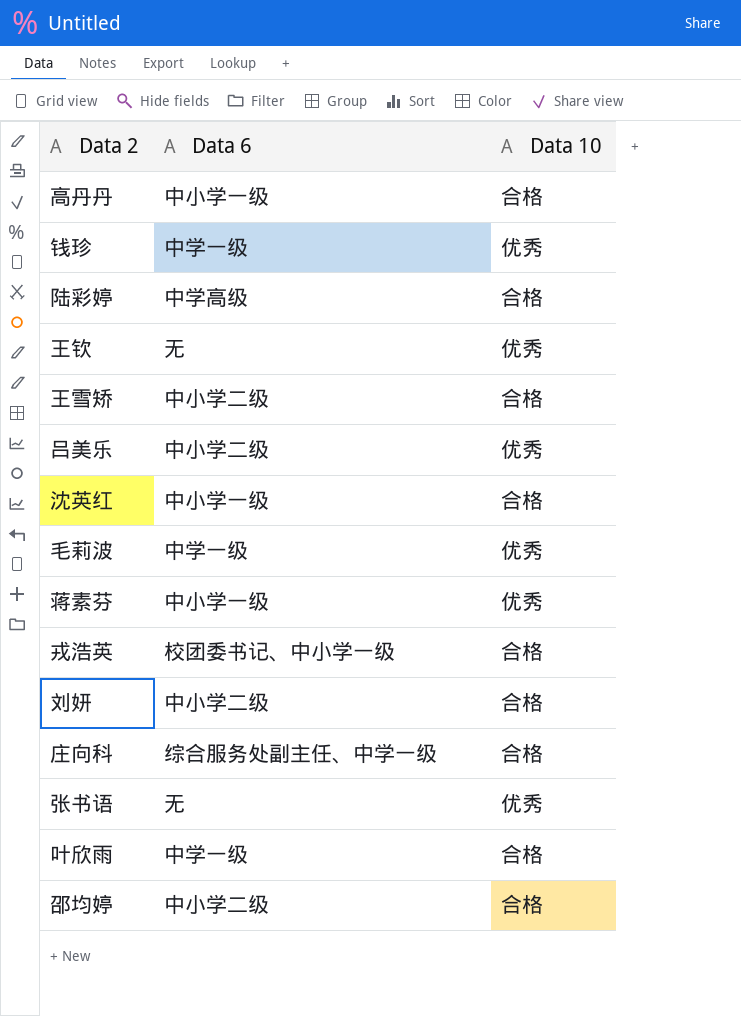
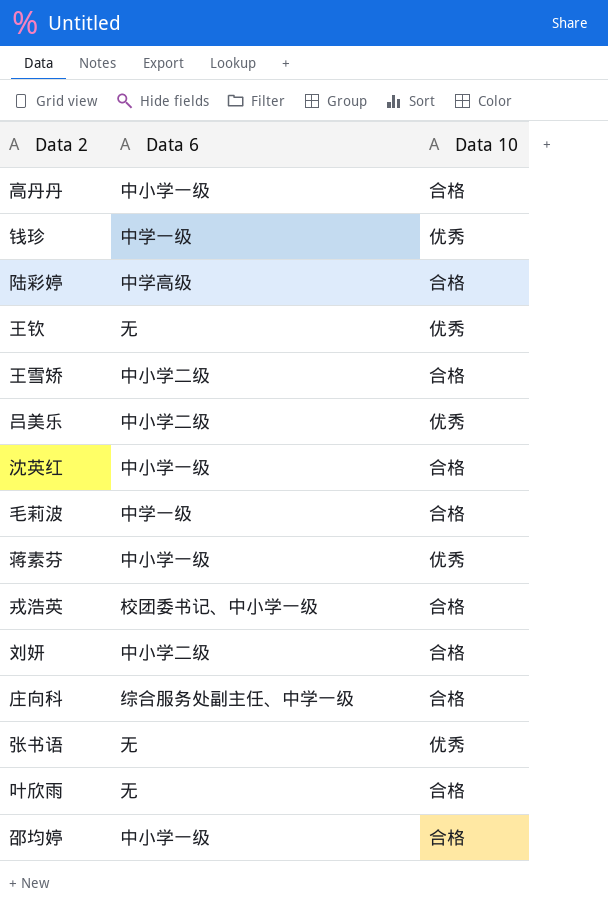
毛莉波 | Data 10: 优秀 -> 合格
叶欣雨 | Data 6: 中学一级 -> 无
邵均婷 | Data 6: 中小学二级 -> 中小学一级

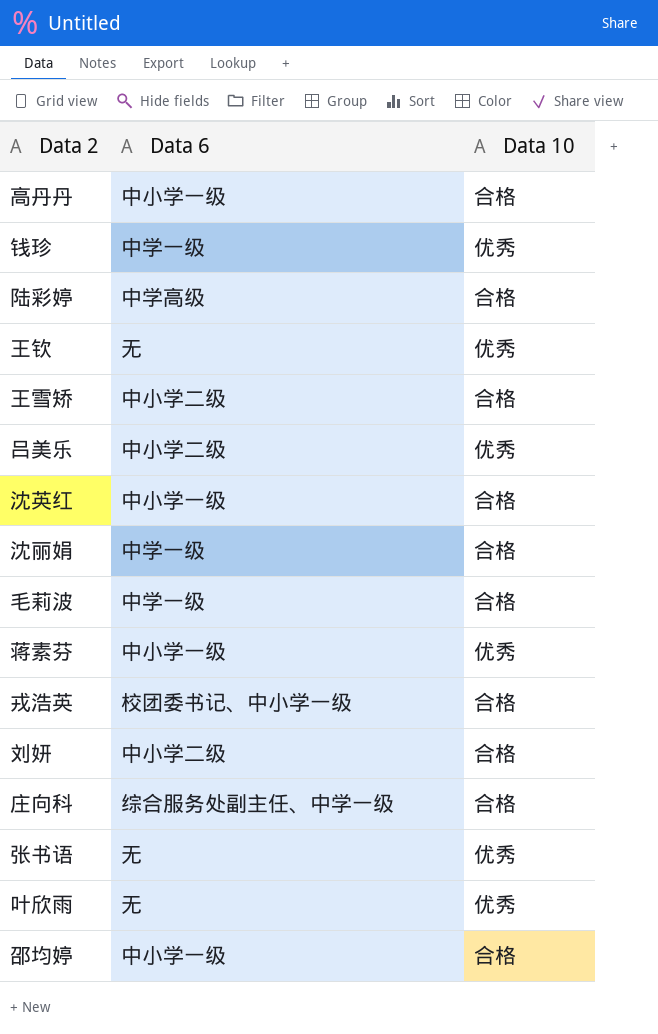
row 沈丽娟: none -> 中学一级 | 合格
叶欣雨 | Data 10: 合格 -> 优秀

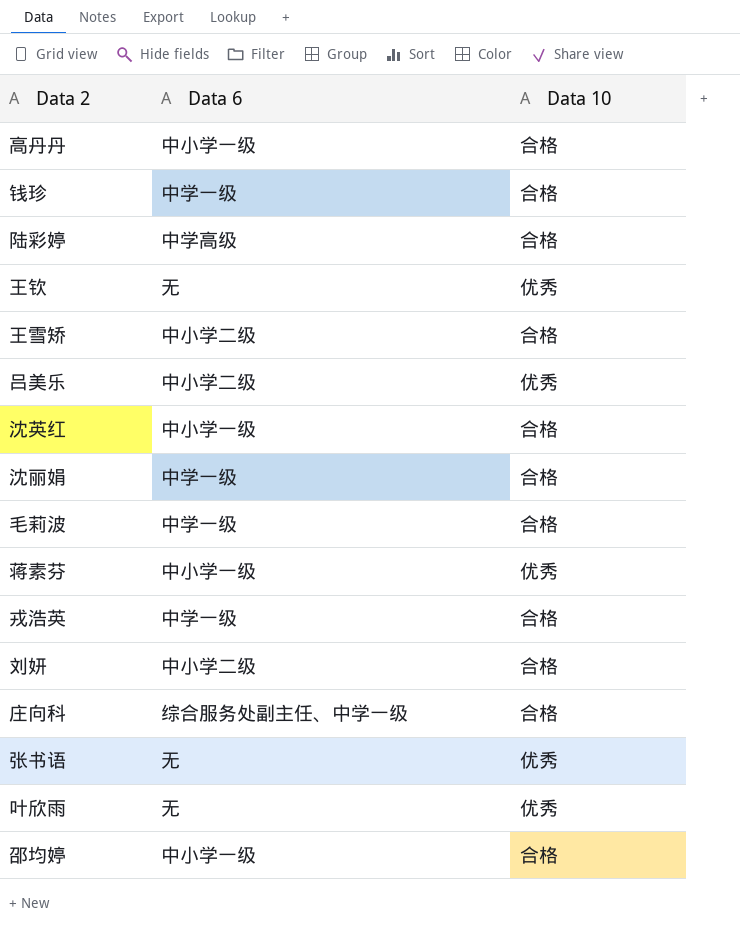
钱珍 | Data 10: 优秀 -> 合格
戎浩英 | Data 6: 校团委书记、中小学一级 -> 中学一级

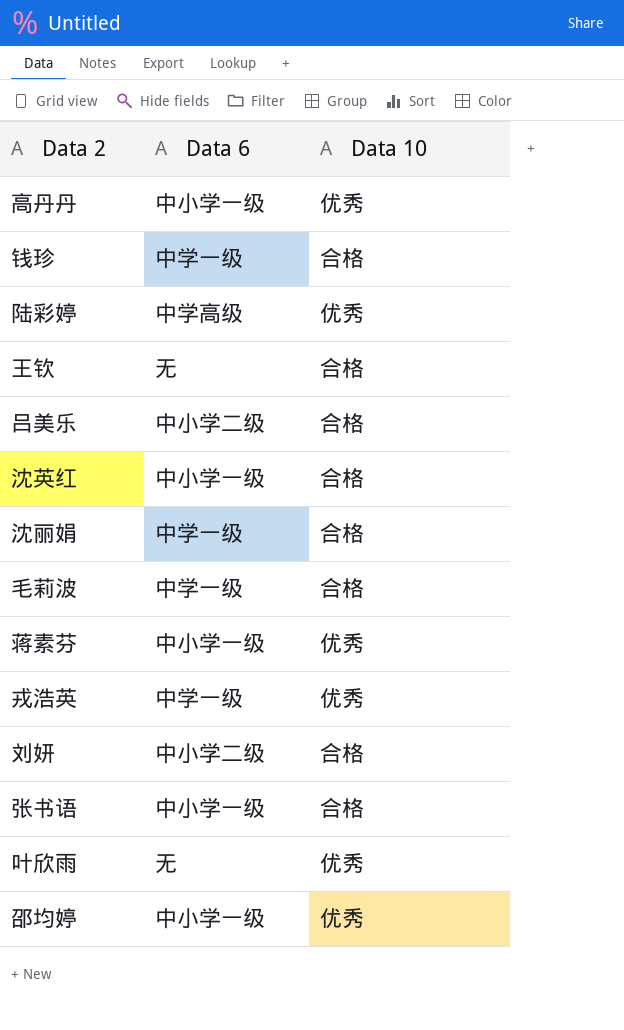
row 王雪矫: 中小学二级 | 合格 -> none
row 庄向科: 综合服务处副主任、中学一级 | 合格 -> none
高丹丹 | Data 10: 合格 -> 优秀
陆彩婷 | Data 10: 合格 -> 优秀
王钦 | Data 10: 优秀 -> 合格
吕美乐 | Data 10: 优秀 -> 合格
戎浩英 | Data 10: 合格 -> 优秀
张书语 | Data 6: 无 -> 中小学一级
张书语 | Data 10: 优秀 -> 合格
邵均婷 | Data 10: 合格 -> 优秀

